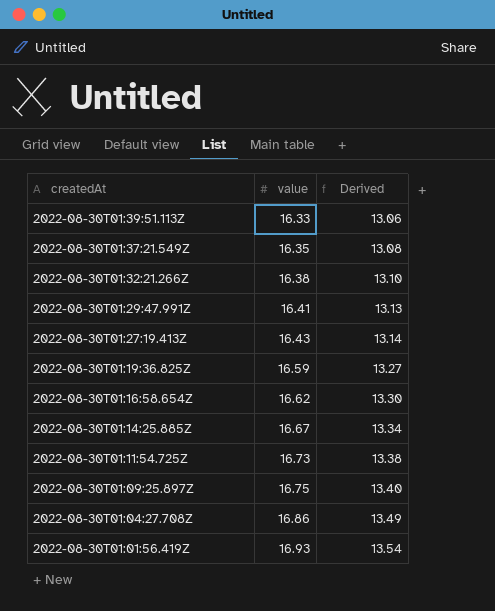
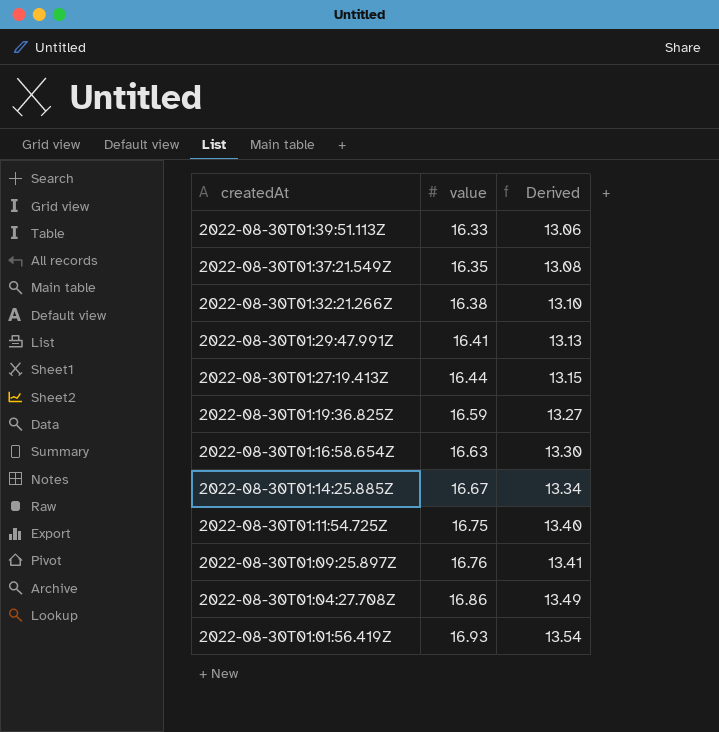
2022-08-30T01:27:19.413Z | value: 16.43 -> 16.44
2022-08-30T01:27:19.413Z | Derived: 13.14 -> 13.15
2022-08-30T01:16:58.654Z | value: 16.62 -> 16.63
2022-08-30T01:11:54.725Z | value: 16.73 -> 16.75
2022-08-30T01:11:54.725Z | Derived: 13.38 -> 13.40
2022-08-30T01:09:25.897Z | value: 16.75 -> 16.76
2022-08-30T01:09:25.897Z | Derived: 13.40 -> 13.41

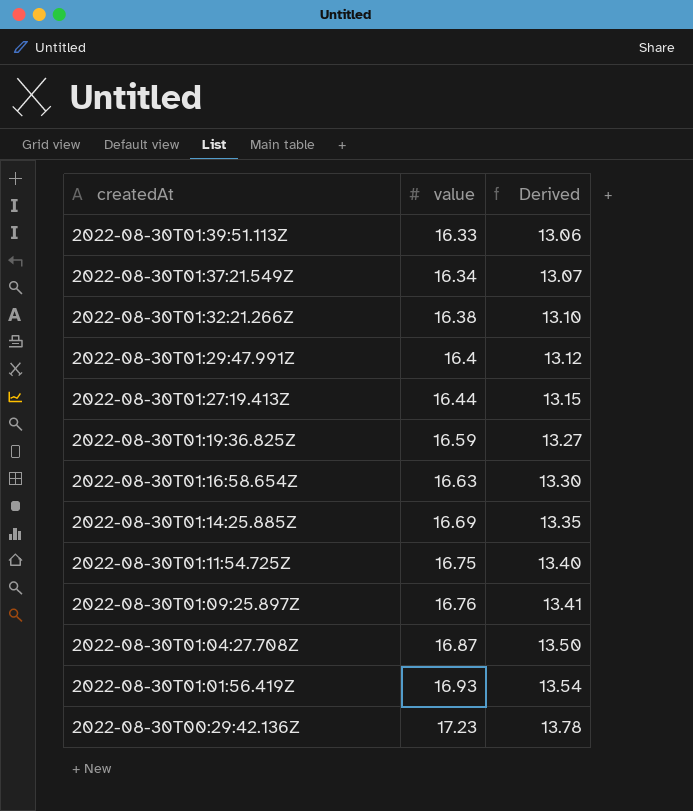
2022-08-30T01:37:21.549Z | value: 16.35 -> 16.34
2022-08-30T01:37:21.549Z | Derived: 13.08 -> 13.07
2022-08-30T01:29:47.991Z | value: 16.41 -> 16.4
2022-08-30T01:29:47.991Z | Derived: 13.13 -> 13.12
2022-08-30T01:14:25.885Z | value: 16.67 -> 16.69
2022-08-30T01:14:25.885Z | Derived: 13.34 -> 13.35
2022-08-30T01:04:27.708Z | value: 16.86 -> 16.87
2022-08-30T01:04:27.708Z | Derived: 13.49 -> 13.50
row 2022-08-30T00:29:42.136Z: none -> 17.23 | 13.78

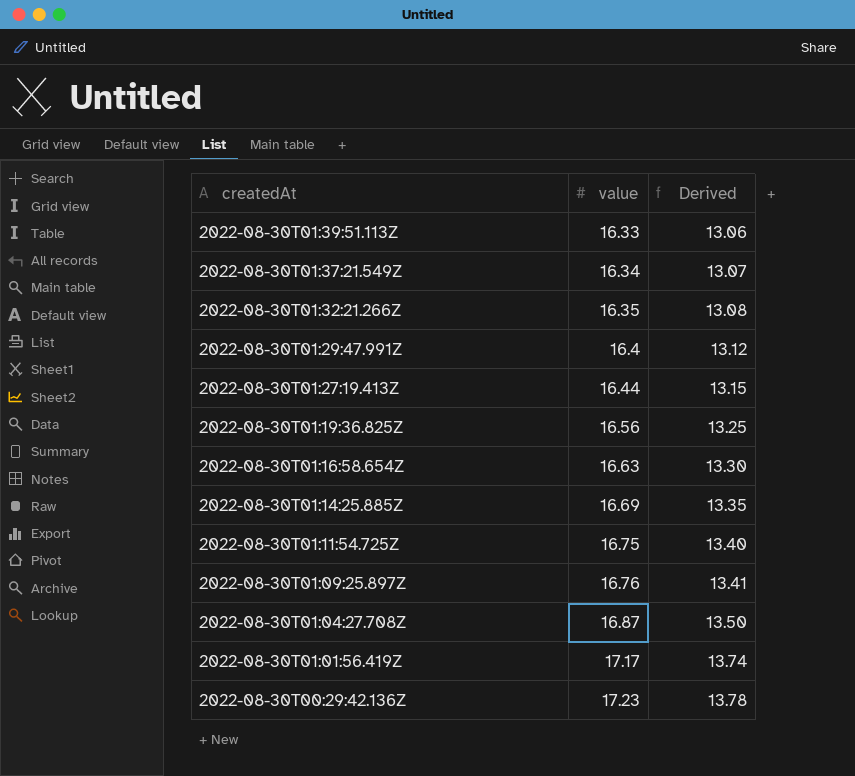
2022-08-30T01:32:21.266Z | value: 16.38 -> 16.35
2022-08-30T01:32:21.266Z | Derived: 13.10 -> 13.08
2022-08-30T01:19:36.825Z | value: 16.59 -> 16.56
2022-08-30T01:19:36.825Z | Derived: 13.27 -> 13.25
2022-08-30T01:01:56.419Z | value: 16.93 -> 17.17
2022-08-30T01:01:56.419Z | Derived: 13.54 -> 13.74

